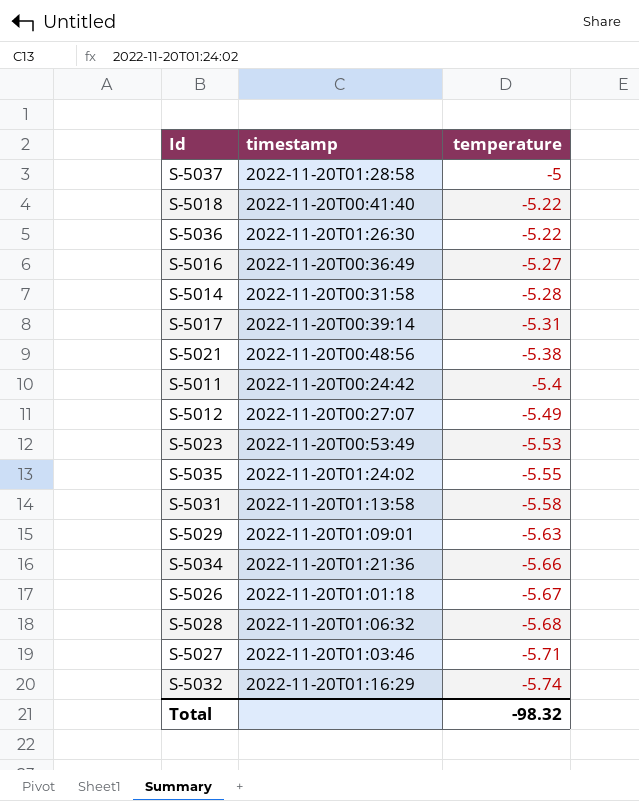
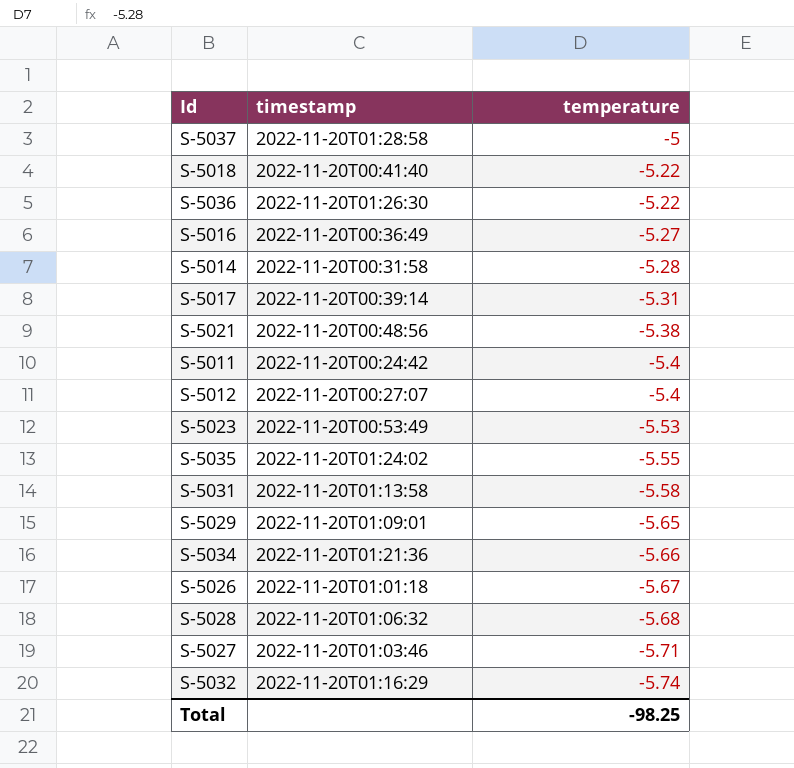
S-5012 | temperature: -5.49 -> -5.4
S-5029 | temperature: -5.63 -> -5.65
Total | temperature: -98.32 -> -98.25

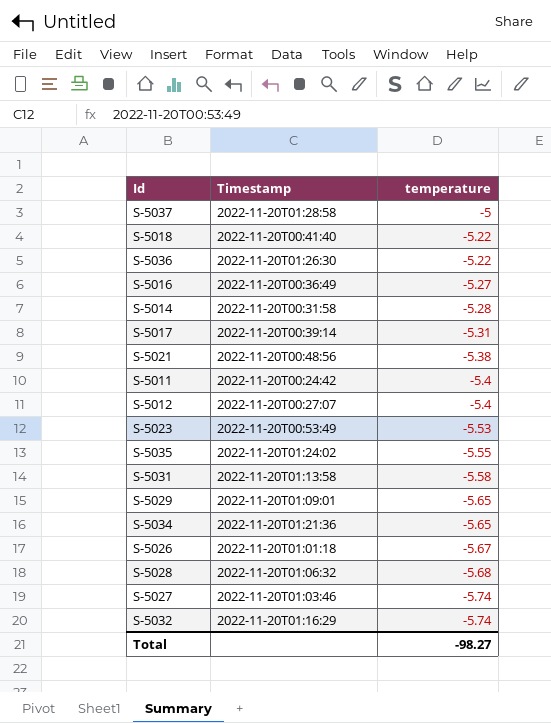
column name: timestamp -> Timestamp
S-5034 | temperature: -5.66 -> -5.65
S-5027 | temperature: -5.71 -> -5.74
Total | temperature: -98.25 -> -98.27

